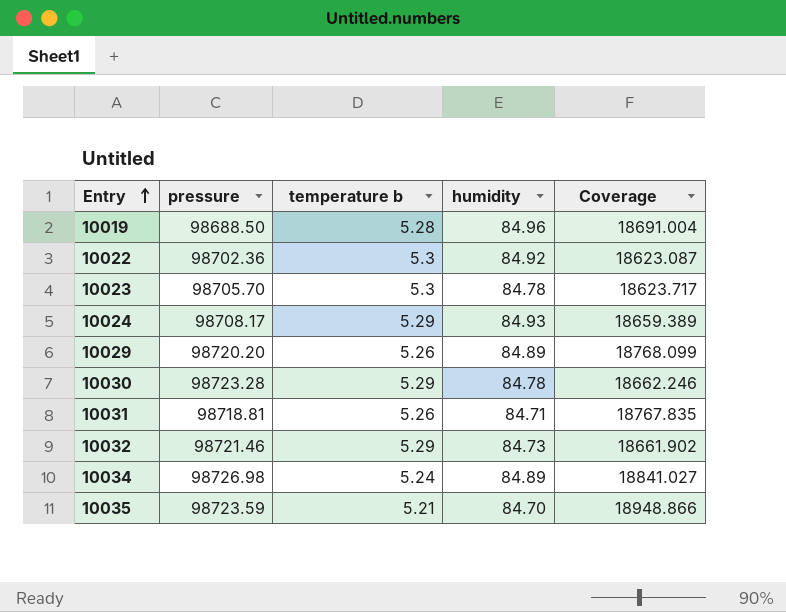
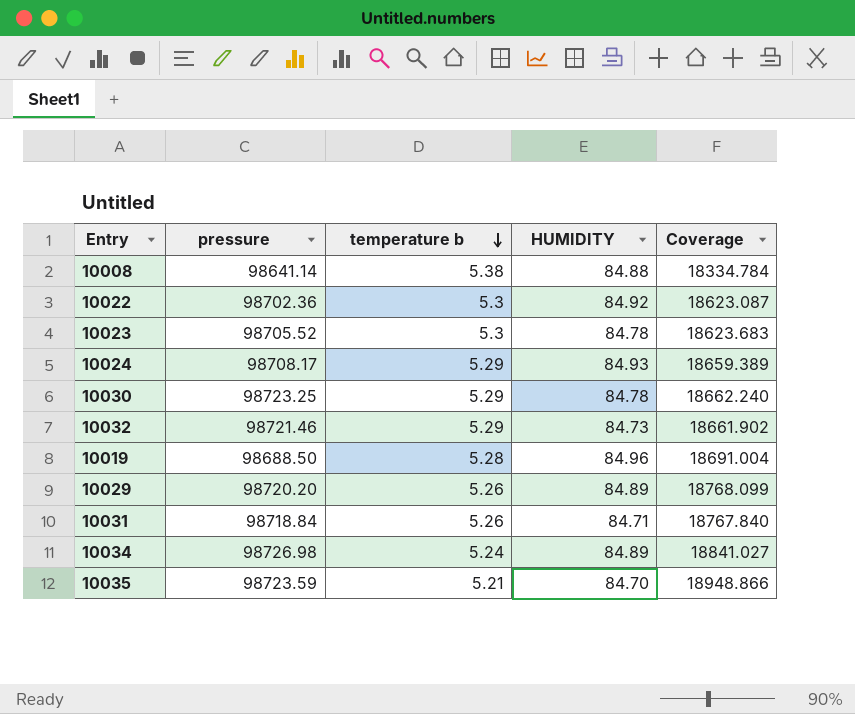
row order: Entry ascending -> temperature b descending
column name: humidity -> HUMIDITY
row 10008: none -> 98641.14 | 5.38 | 84.88 | 18334.784
10023 | pressure: 98705.70 -> 98705.52
10023 | Coverage: 18623.717 -> 18623.683
10030 | pressure: 98723.28 -> 98723.25
10030 | Coverage: 18662.246 -> 18662.240
10031 | pressure: 98718.81 -> 98718.84
10031 | Coverage: 18767.835 -> 18767.840

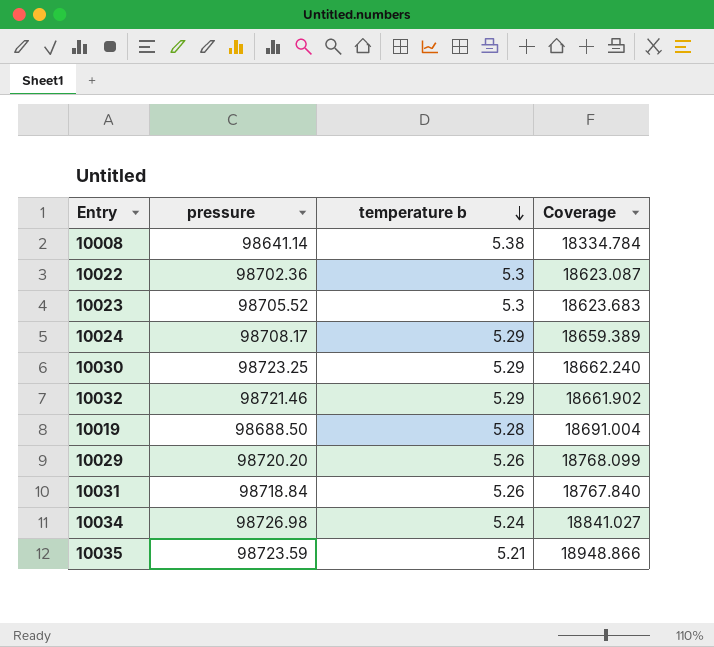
column HUMIDITY | position: 4 -> none

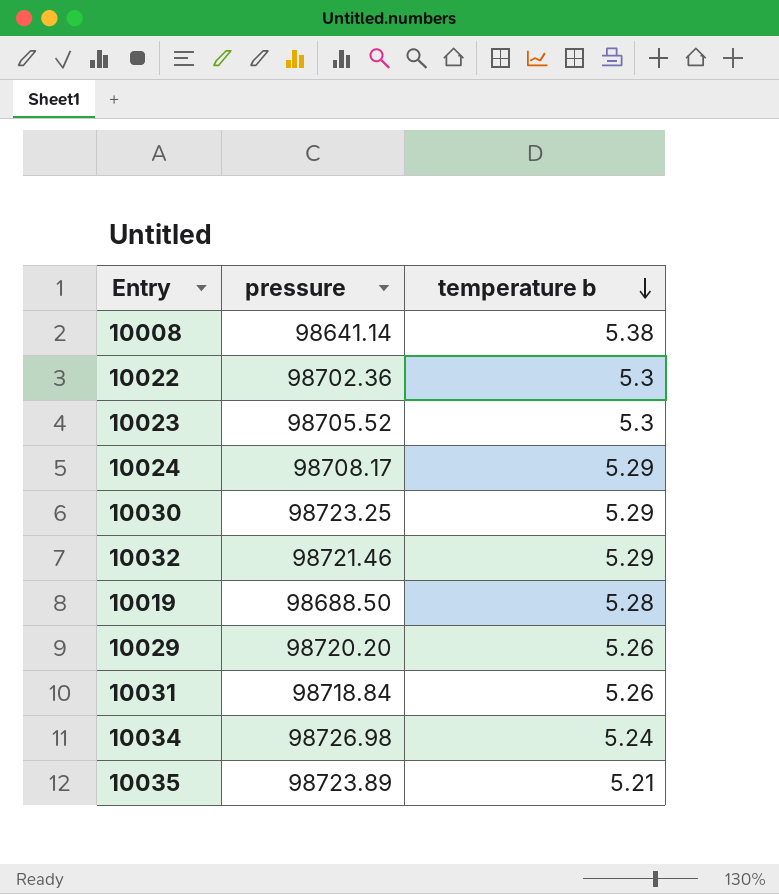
column Coverage | formula: [pressure] / [temperature b] -> none
10035 | pressure: 98723.59 -> 98723.89

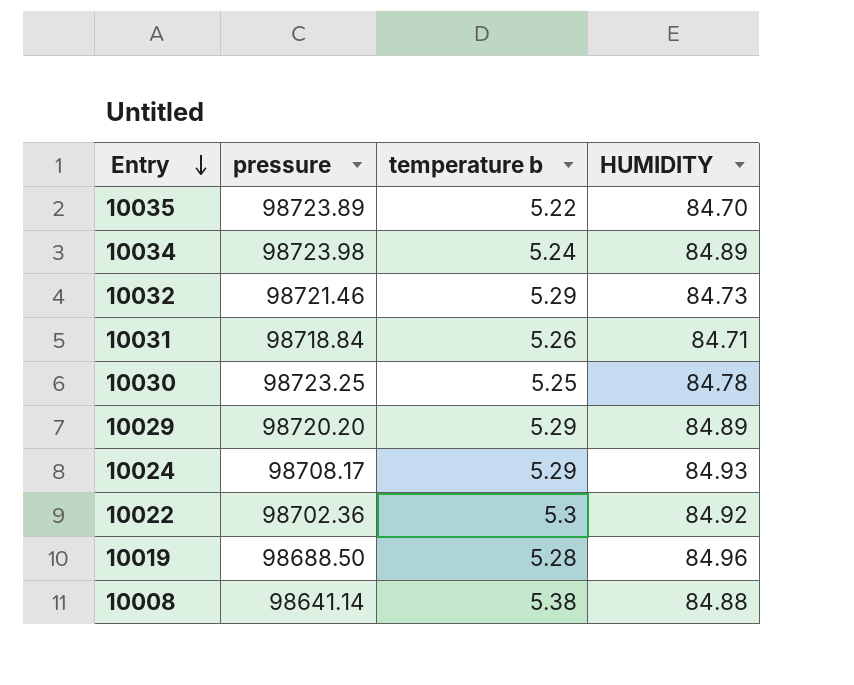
row order: temperature b descending -> Entry descending
column HUMIDITY | position: none -> 4
row 10023: 98705.52 | 5.3 -> none
10035 | temperature b: 5.21 -> 5.22
10034 | pressure: 98726.98 -> 98723.98
10030 | temperature b: 5.29 -> 5.25
10029 | temperature b: 5.26 -> 5.29

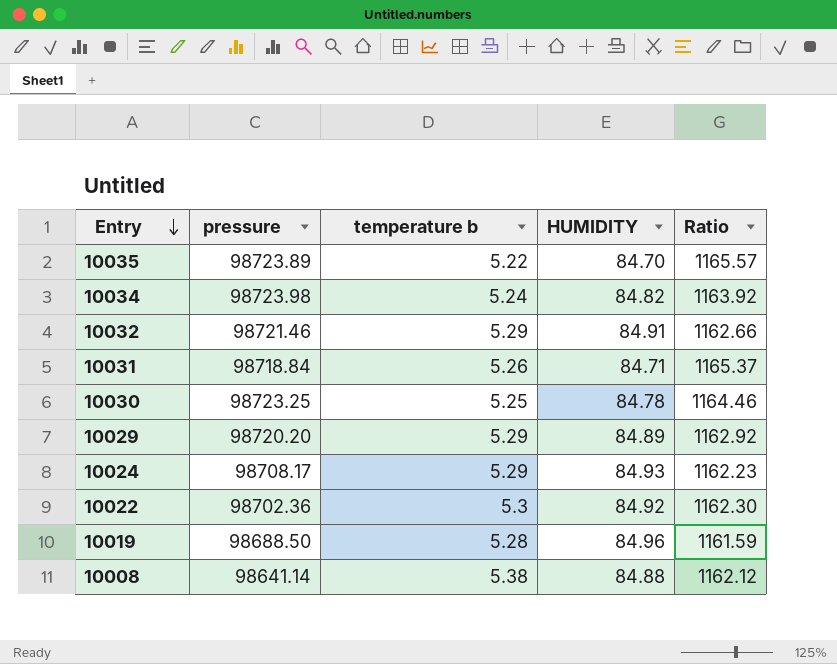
column Ratio | formula: none -> [pressure] / [HUMIDITY]
10034 | HUMIDITY: 84.89 -> 84.82
10032 | HUMIDITY: 84.73 -> 84.91

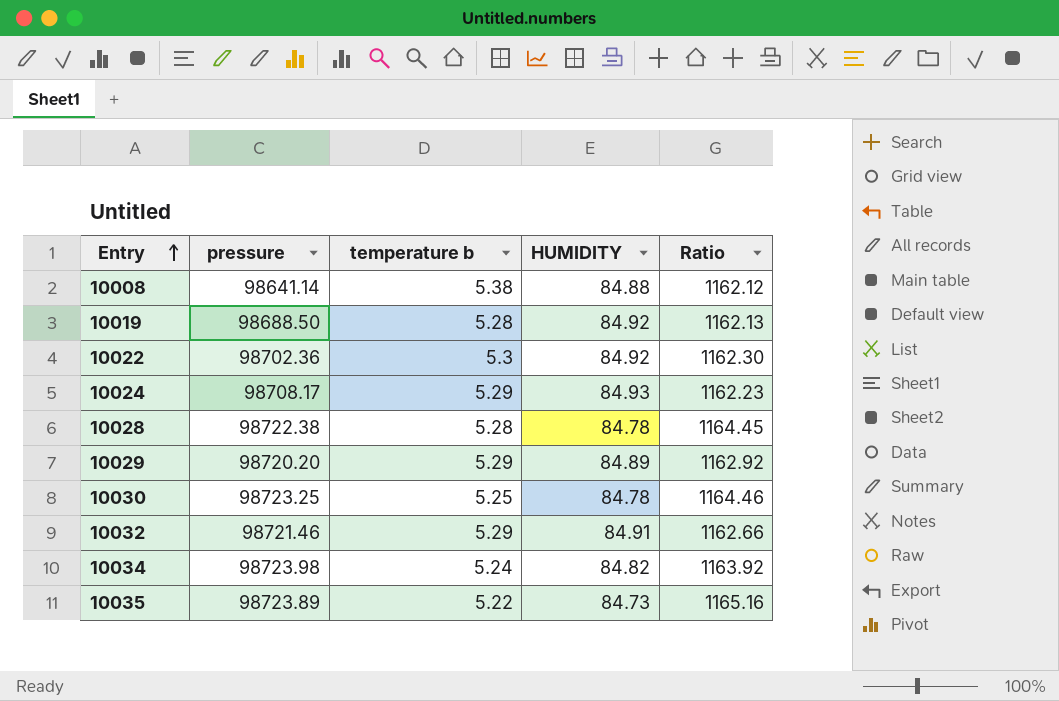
row order: Entry descending -> Entry ascending
row 10031: 98718.84 | 5.26 | 84.71 | 1165.37 -> none
10019 | HUMIDITY: 84.96 -> 84.92
10019 | Ratio: 1161.59 -> 1162.13
row 10028: none -> 98722.38 | 5.28 | 84.78 | 1164.45
10035 | HUMIDITY: 84.70 -> 84.73
10035 | Ratio: 1165.57 -> 1165.16

